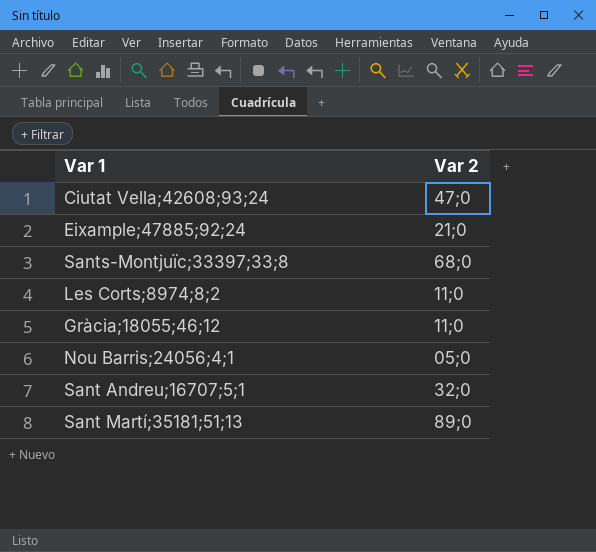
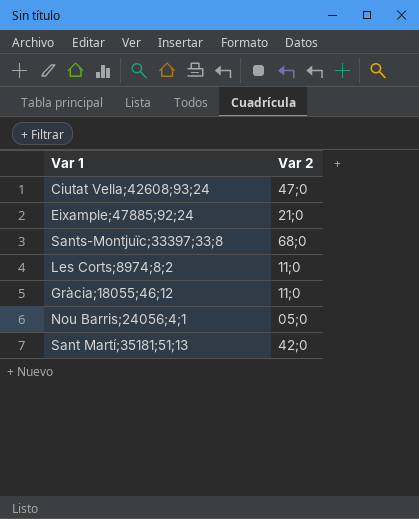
row Sant Andreu;16707;5;1: 32;0 -> none
Sant Martí;35181;51;13 | Var 2: 89;0 -> 42;0

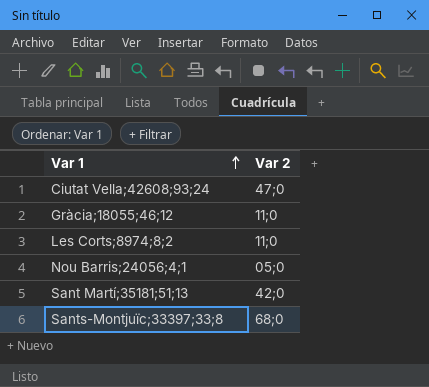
row order: none -> Var 1 ascending
row Eixample;47885;92;24: 21;0 -> none

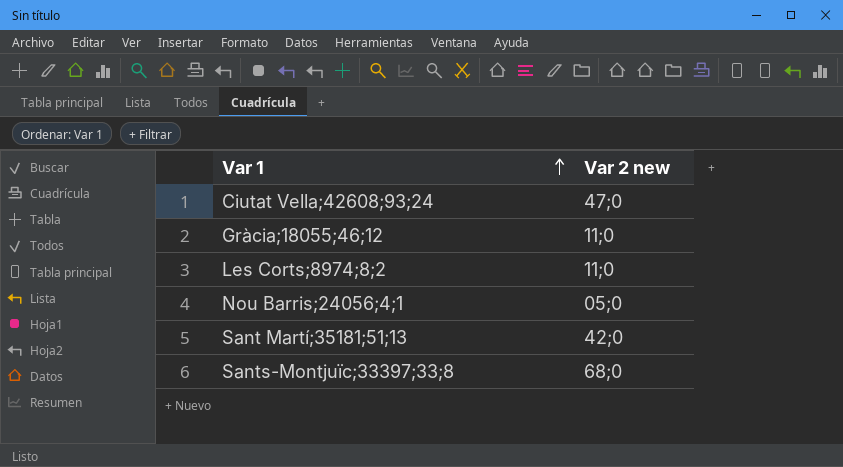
column name: Var 2 -> Var 2 new

